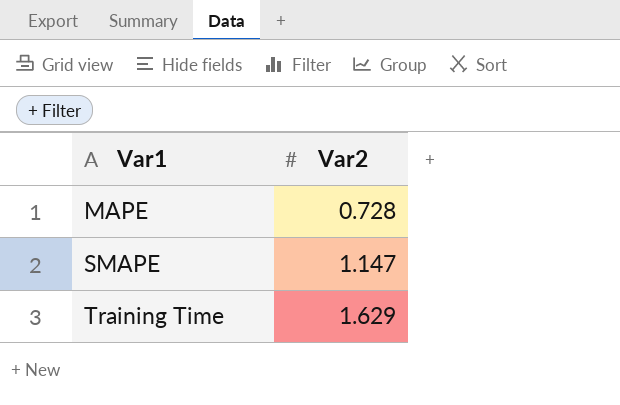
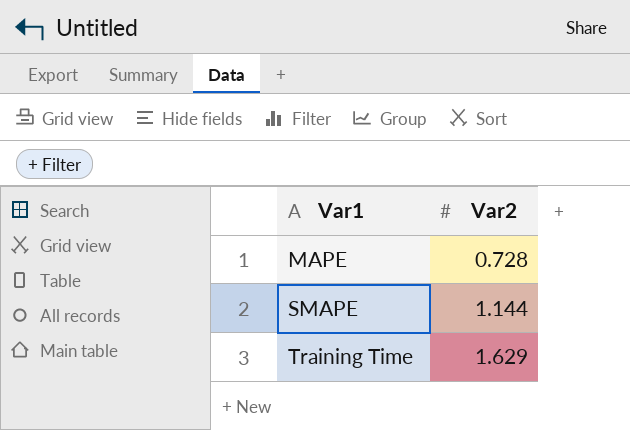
SMAPE | Var2: 1.147 -> 1.144

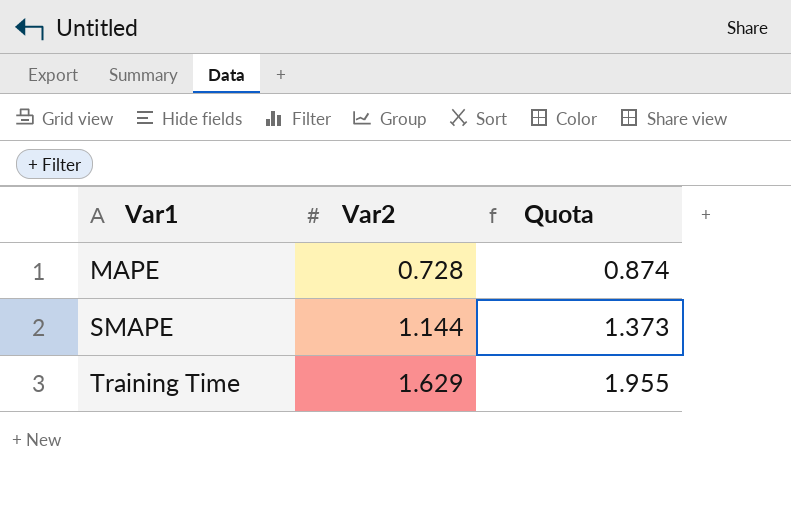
column Quota | formula: none -> [Var2] * 1.2

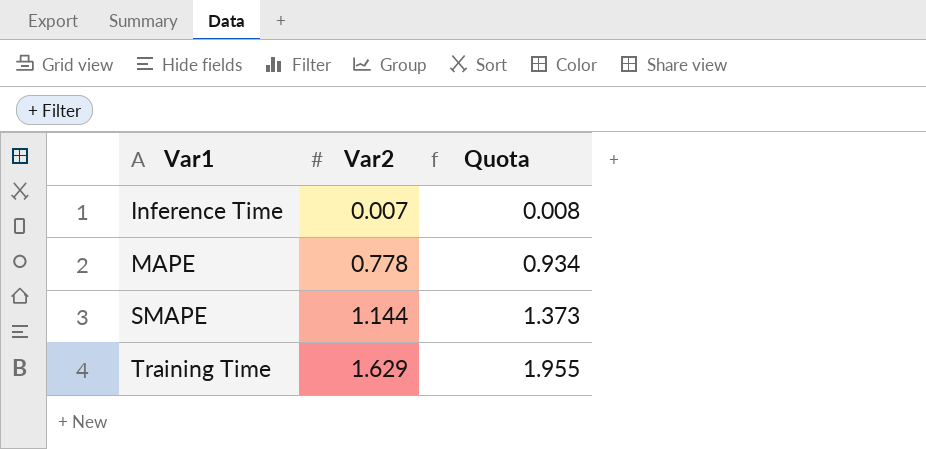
row Inference Time: none -> 0.007 | 0.008
MAPE | Var2: 0.728 -> 0.778
MAPE | Quota: 0.874 -> 0.934

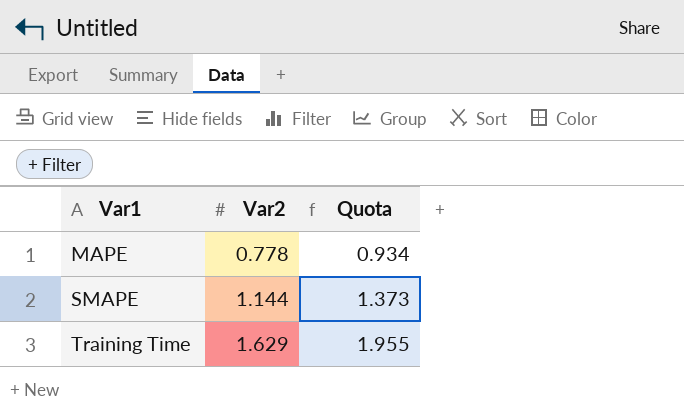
row Inference Time: 0.007 | 0.008 -> none

